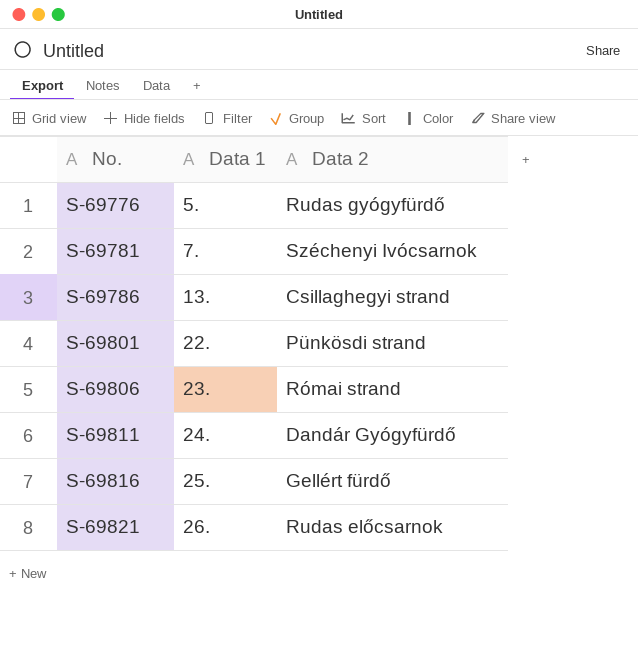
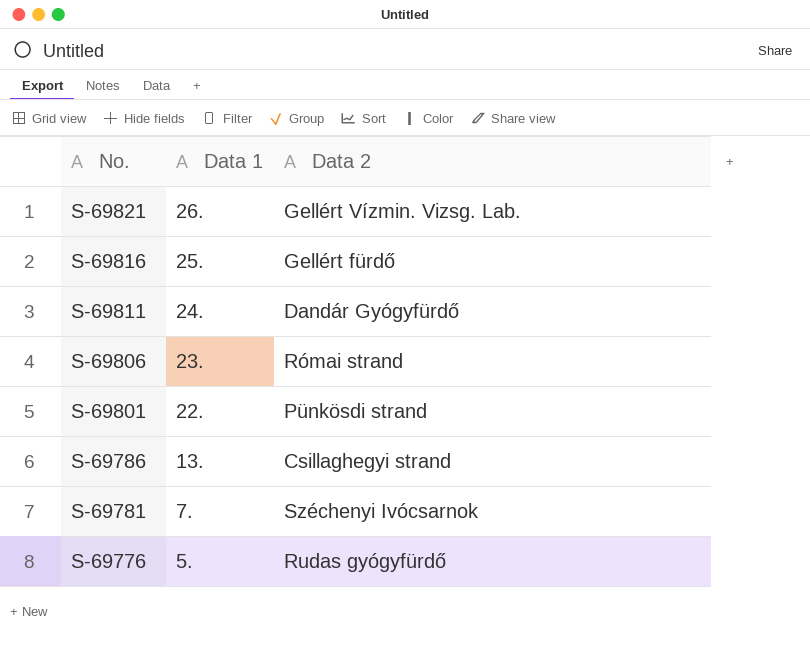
row order: No. ascending -> No. descending
S-69821 | Data 2: Rudas előcsarnok -> Gellért Vízmin. Vizsg. Lab.

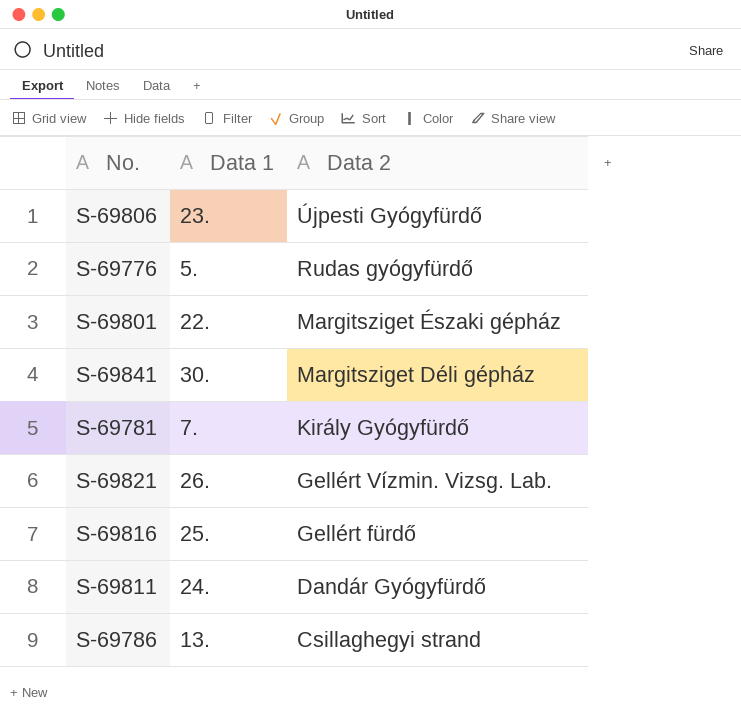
row order: No. descending -> Data 2 descending
S-69806 | Data 2: Római strand -> Újpesti Gyógyfürdő
S-69801 | Data 2: Pünkösdi strand -> Margitsziget Északi gépház
row S-69841: none -> 30. | Margitsziget Déli gépház
S-69781 | Data 2: Széchenyi Ivócsarnok -> Király Gyógyfürdő

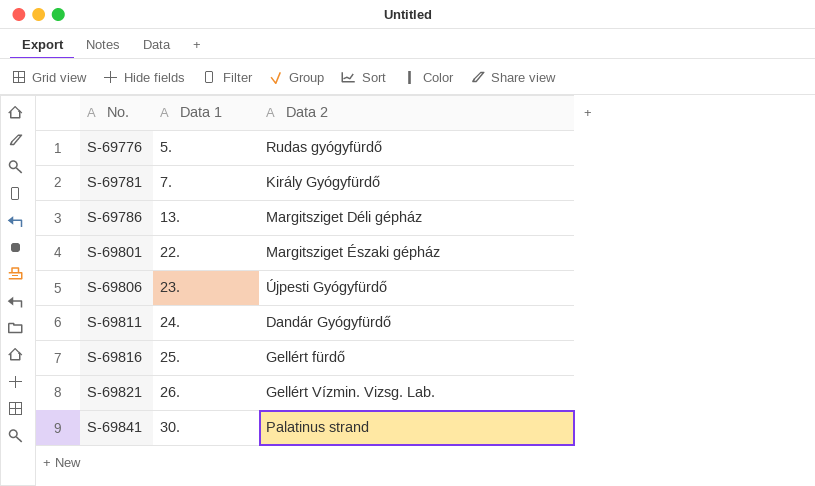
row order: Data 2 descending -> No. ascending
S-69786 | Data 2: Csillaghegyi strand -> Margitsziget Déli gépház
S-69841 | Data 2: Margitsziget Déli gépház -> Palatinus strand

